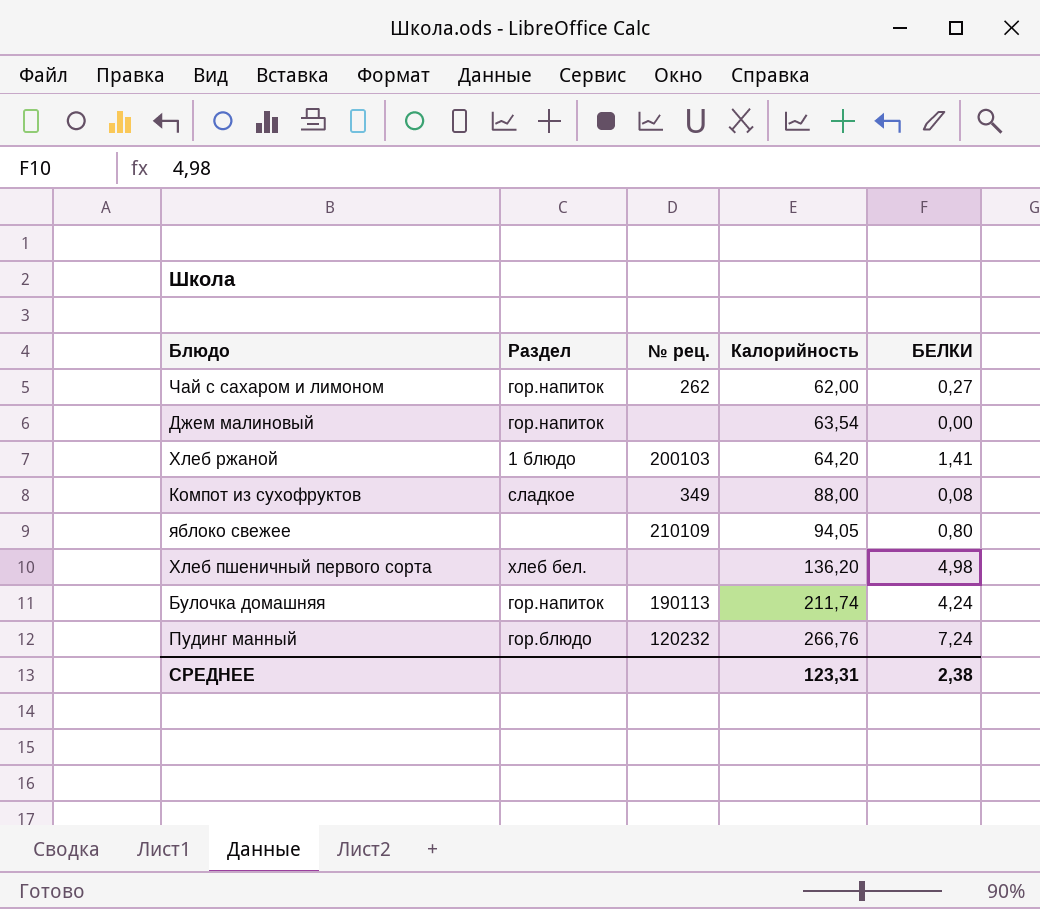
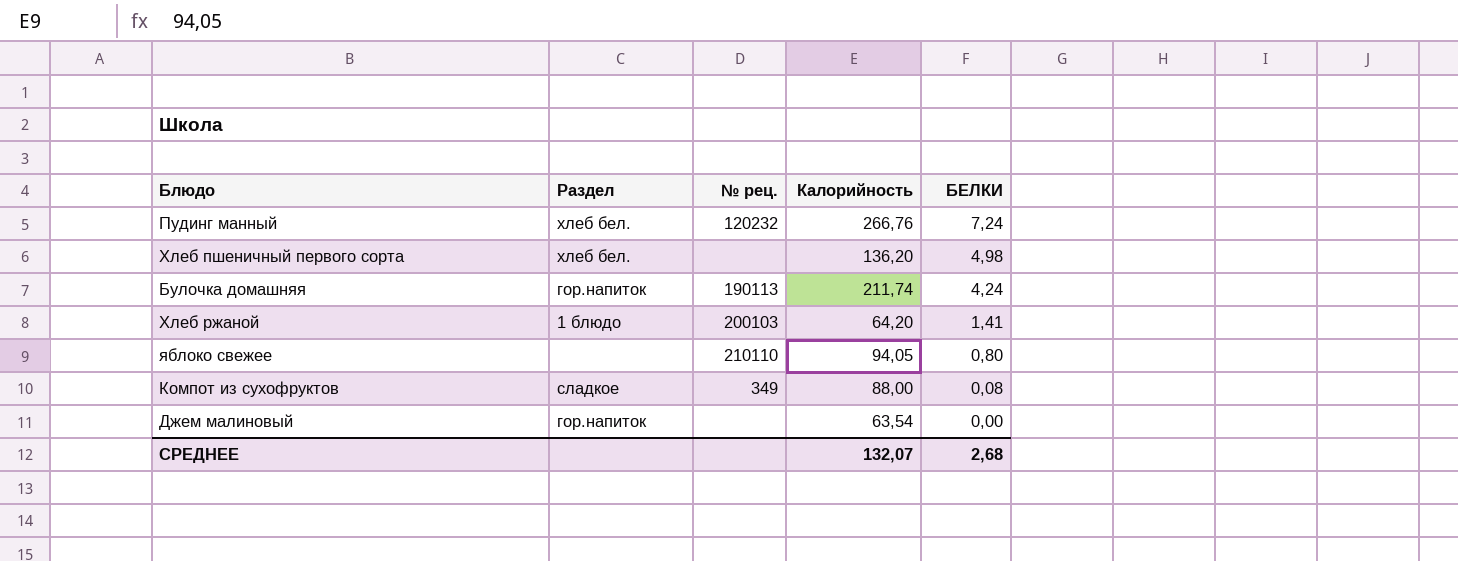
row order: Калорийность ascending -> БЕЛКИ descending
row Чай с сахаром и лимоном: гор.напиток | 262 | 62,00 | 0,27 -> none
Пудинг манный | Раздел: гор.блюдо -> хлеб бел.
яблоко свежее | № рец.: 210109 -> 210110
СРЕДНЕЕ | Калорийность: 123,31 -> 132,07
СРЕДНЕЕ | БЕЛКИ: 2,38 -> 2,68

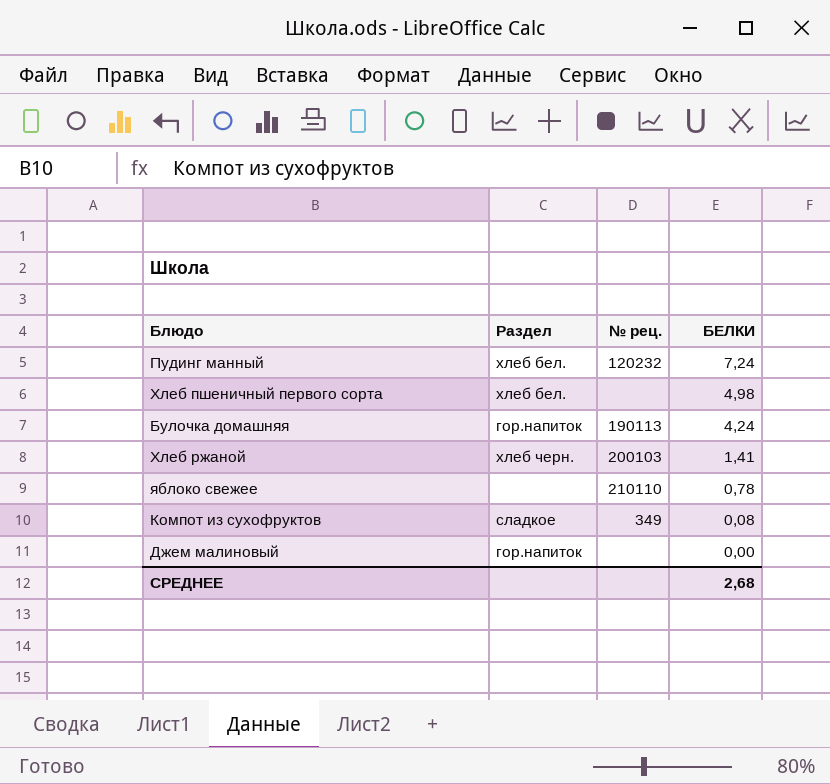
column Калорийность | position: 4 -> none
Хлеб ржаной | Раздел: 1 блюдо -> хлеб черн.
яблоко свежее | БЕЛКИ: 0,80 -> 0,78

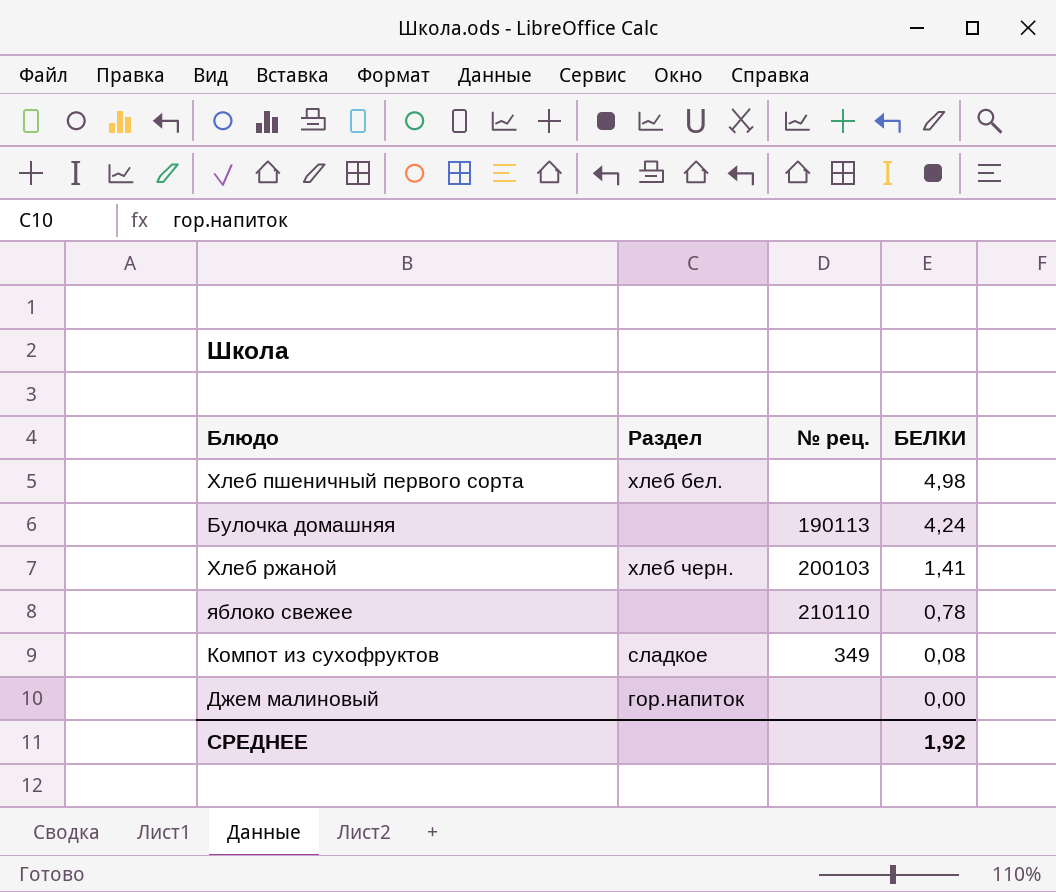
row Пудинг манный: хлеб бел. | 120232 | 7,24 -> none
Булочка домашняя | Раздел: гор.напиток -> none
СРЕДНЕЕ | БЕЛКИ: 2,68 -> 1,92

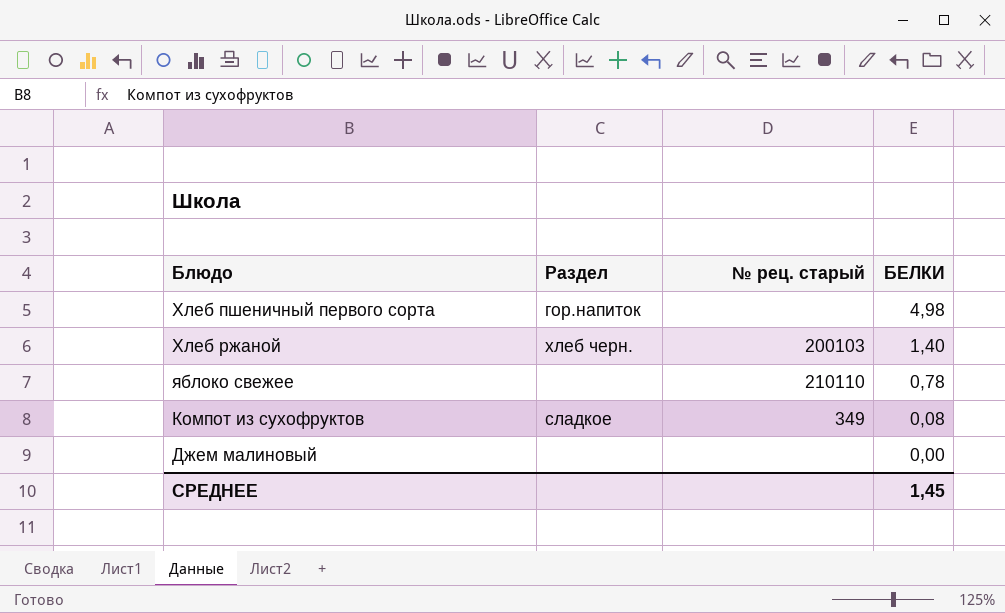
column name: № рец. -> № рец. старый
row Булочка домашняя: none | 190113 | 4,24 -> none
Хлеб пшеничный первого сорта | Раздел: хлеб бел. -> гор.напиток
Хлеб ржаной | БЕЛКИ: 1,41 -> 1,40
Джем малиновый | Раздел: гор.напиток -> none
СРЕДНЕЕ | БЕЛКИ: 1,92 -> 1,45

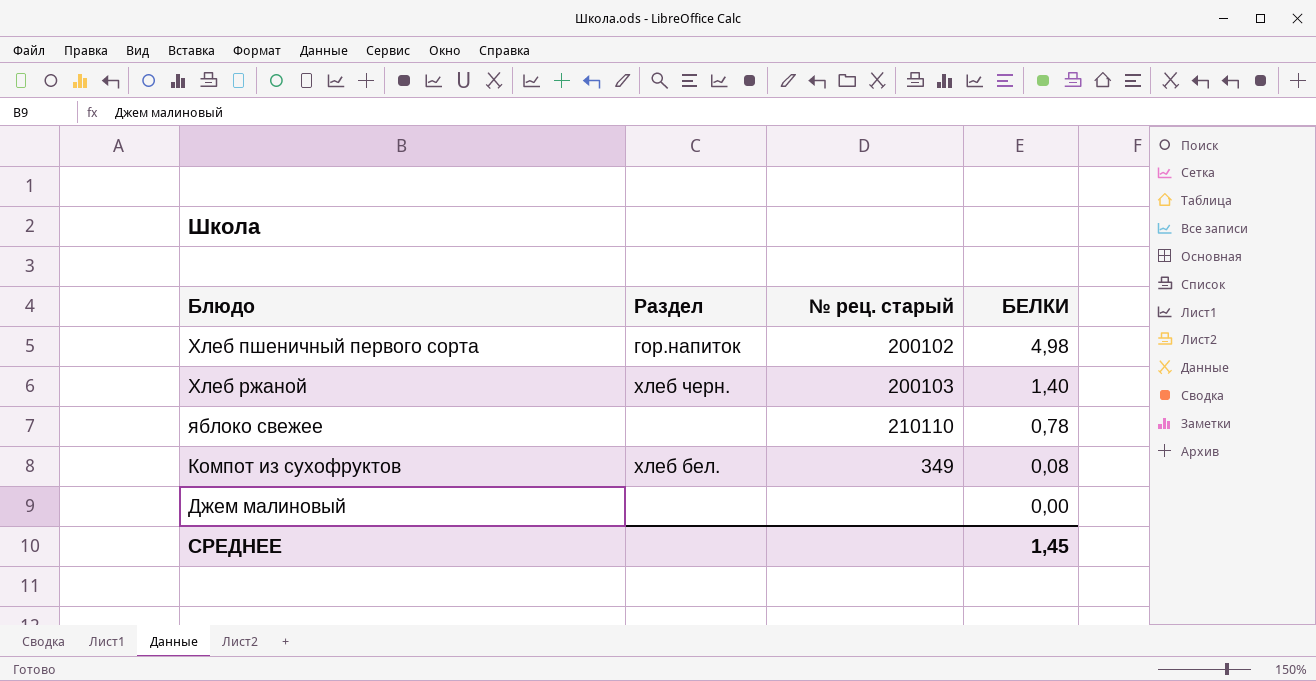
Хлеб пшеничный первого сорта | № рец. старый: none -> 200102
Компот из сухофруктов | Раздел: сладкое -> хлеб бел.

